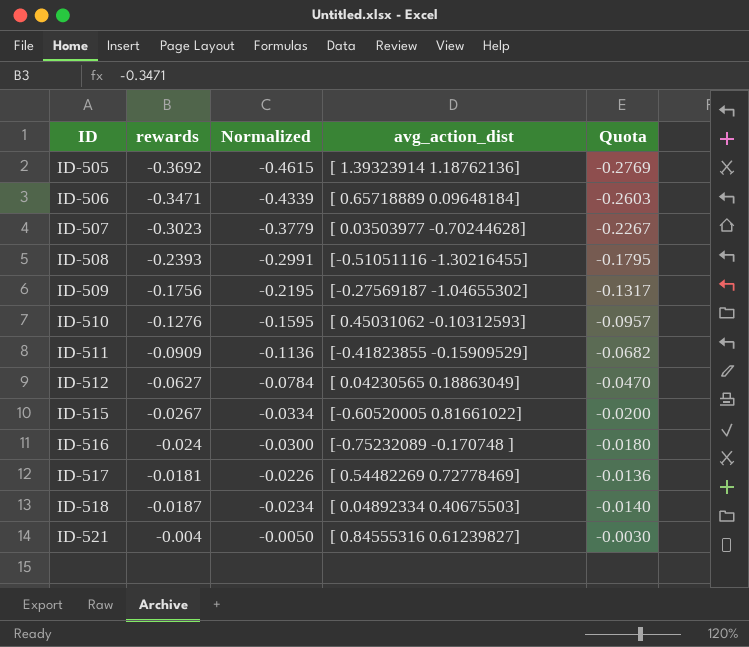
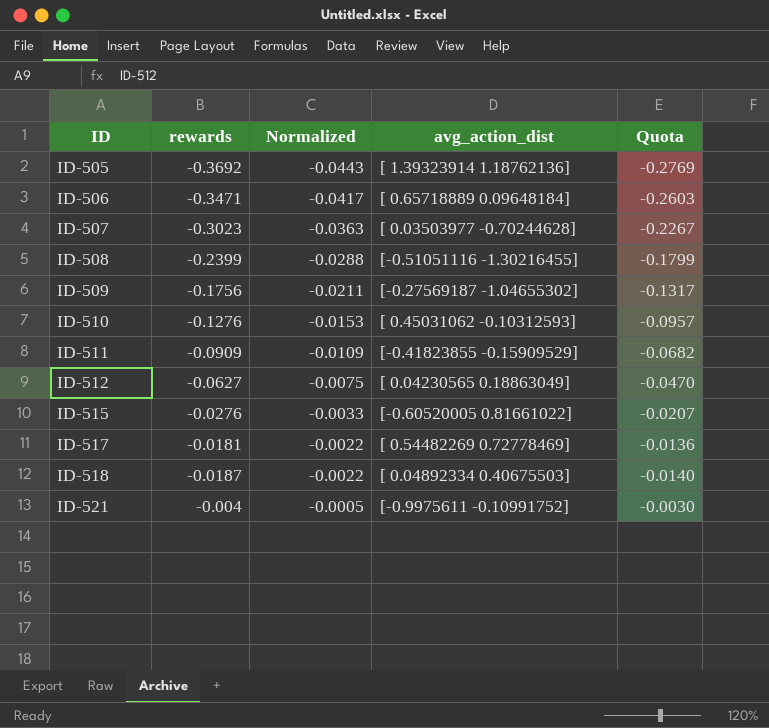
column Normalized | formula: [rewards] * 1.25 -> [rewards] * 0.12
row ID-516: -0.024 | -0.0300 | [-0.75232089 -0.170748 ] | -0.0180 -> none
ID-508 | rewards: -0.2393 -> -0.2399
ID-508 | Quota: -0.1795 -> -0.1799
ID-515 | rewards: -0.0267 -> -0.0276
ID-515 | Quota: -0.0200 -> -0.0207
ID-521 | avg_action_dist: [ 0.84555316 0.61239827] -> [-0.9975611 -0.10991752]

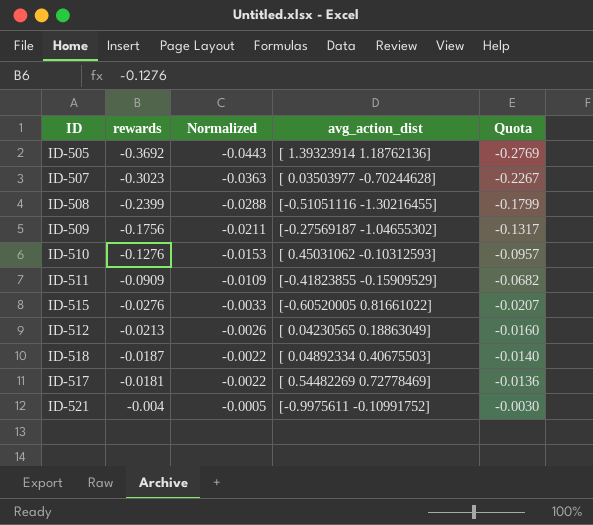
row order: ID ascending -> rewards ascending
row ID-506: -0.3471 | -0.0417 | [ 0.65718889 0.09648184] | -0.2603 -> none
ID-512 | rewards: -0.0627 -> -0.0213
ID-512 | Normalized: -0.0075 -> -0.0026
ID-512 | Quota: -0.0470 -> -0.0160

